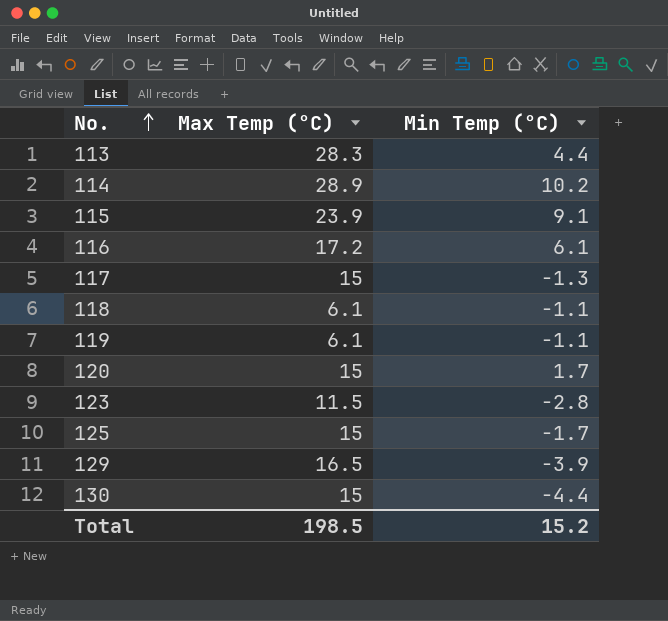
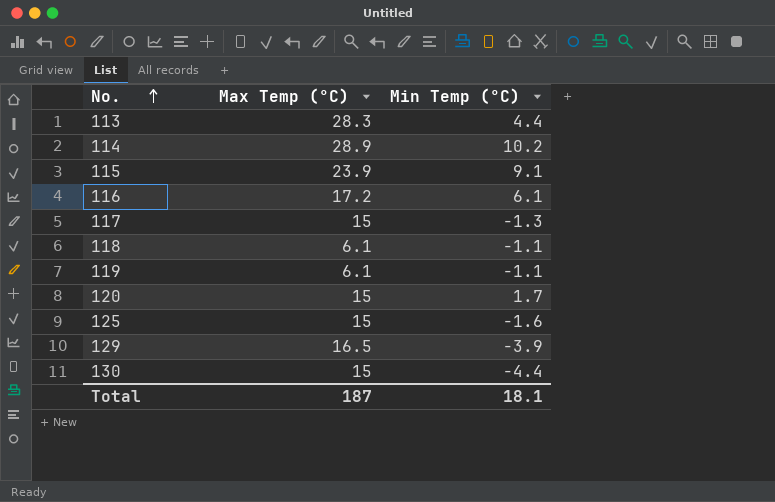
row 123: 11.5 | -2.8 -> none
125 | Min Temp (°C): -1.7 -> -1.6
Total | Max Temp (°C): 198.5 -> 187
Total | Min Temp (°C): 15.2 -> 18.1

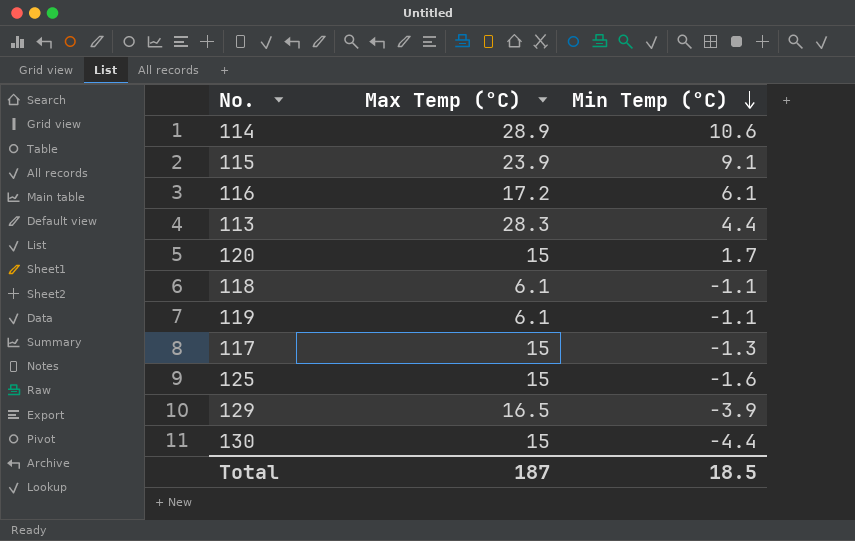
row order: No. ascending -> Min Temp (°C) descending
114 | Min Temp (°C): 10.2 -> 10.6
Total | Min Temp (°C): 18.1 -> 18.5

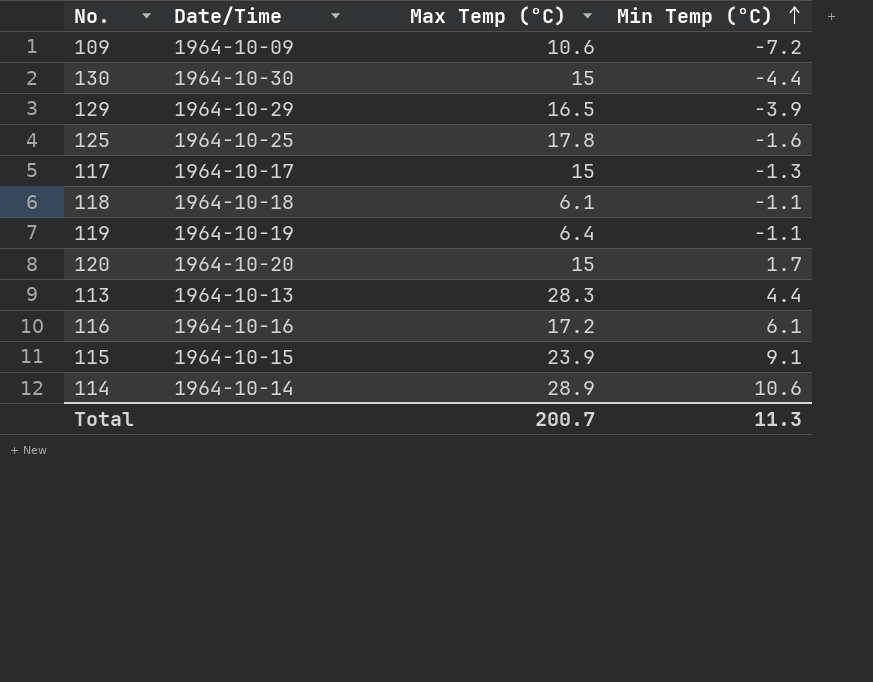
row order: Min Temp (°C) descending -> Min Temp (°C) ascending
column Date/Time | position: none -> 2
row 109: none -> 1964-10-09 | 10.6 | -7.2
125 | Max Temp (°C): 15 -> 17.8
119 | Max Temp (°C): 6.1 -> 6.4
Total | Max Temp (°C): 187 -> 200.7
Total | Min Temp (°C): 18.5 -> 11.3

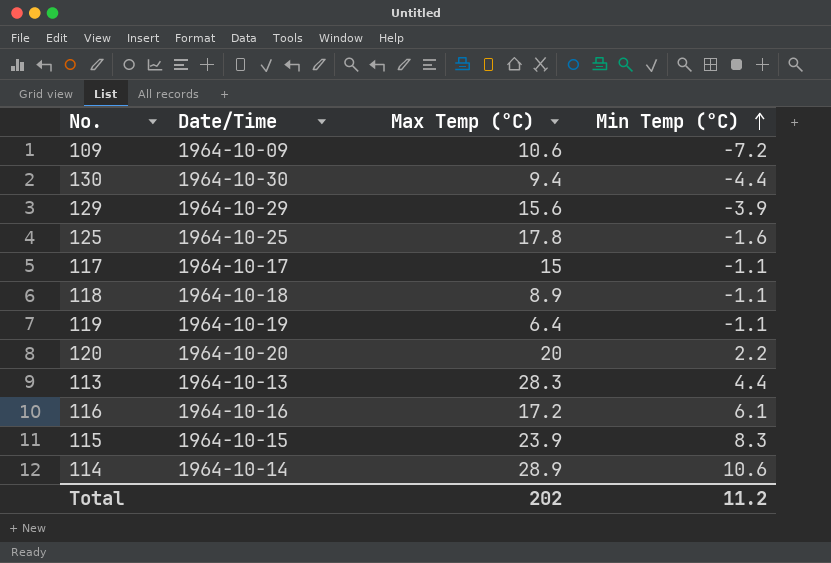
130 | Max Temp (°C): 15 -> 9.4
129 | Max Temp (°C): 16.5 -> 15.6
117 | Min Temp (°C): -1.3 -> -1.1
118 | Max Temp (°C): 6.1 -> 8.9
120 | Max Temp (°C): 15 -> 20
120 | Min Temp (°C): 1.7 -> 2.2
115 | Min Temp (°C): 9.1 -> 8.3
Total | Max Temp (°C): 200.7 -> 202
Total | Min Temp (°C): 11.3 -> 11.2

